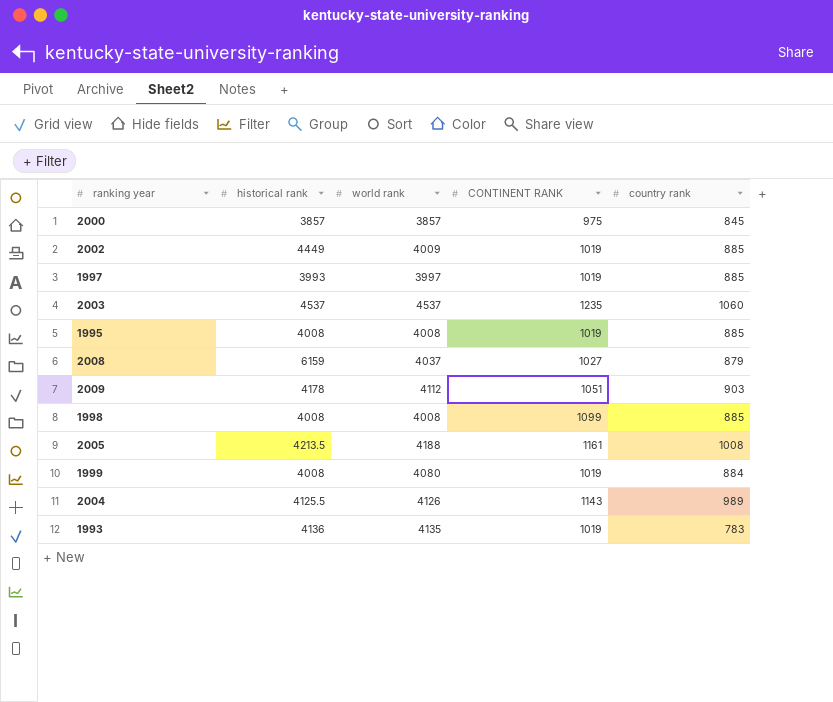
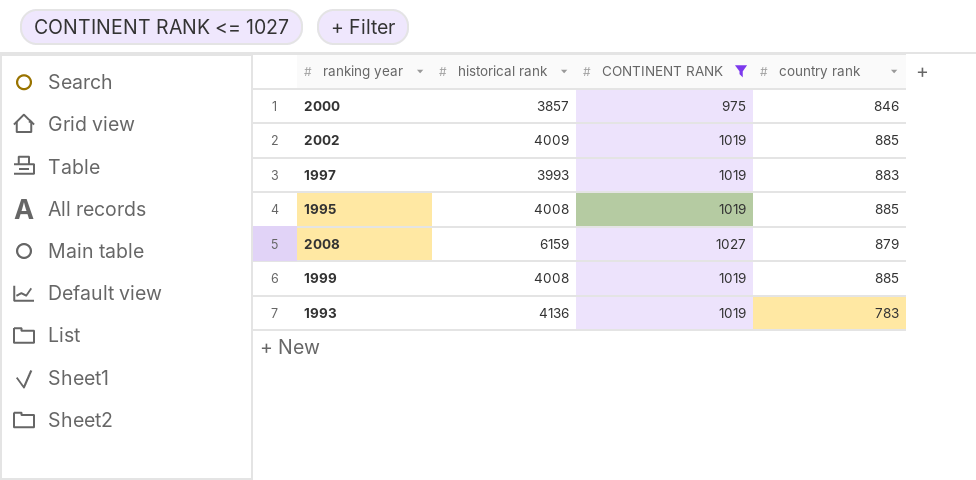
filter: none -> CONTINENT RANK <= 1027
column world rank | position: 3 -> none
2000 | country rank: 845 -> 846
2002 | historical rank: 4449 -> 4009
1997 | country rank: 885 -> 883
1999 | country rank: 884 -> 885

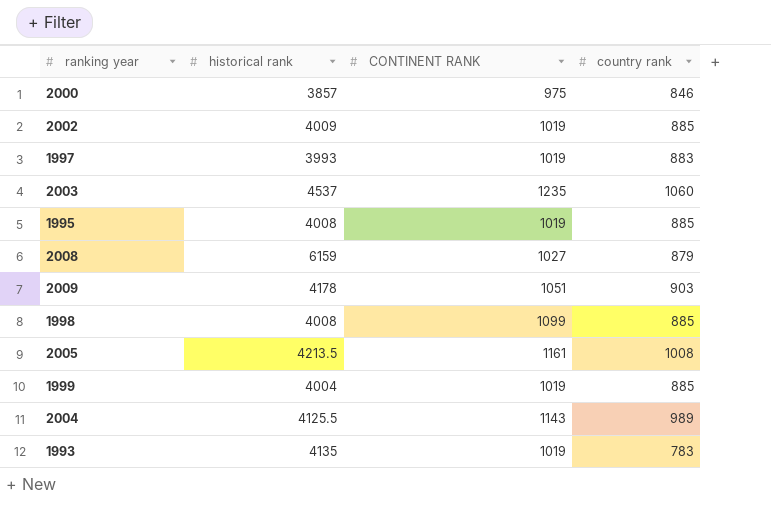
filter: CONTINENT RANK <= 1027 -> none
1999 | historical rank: 4008 -> 4004
1993 | historical rank: 4136 -> 4135

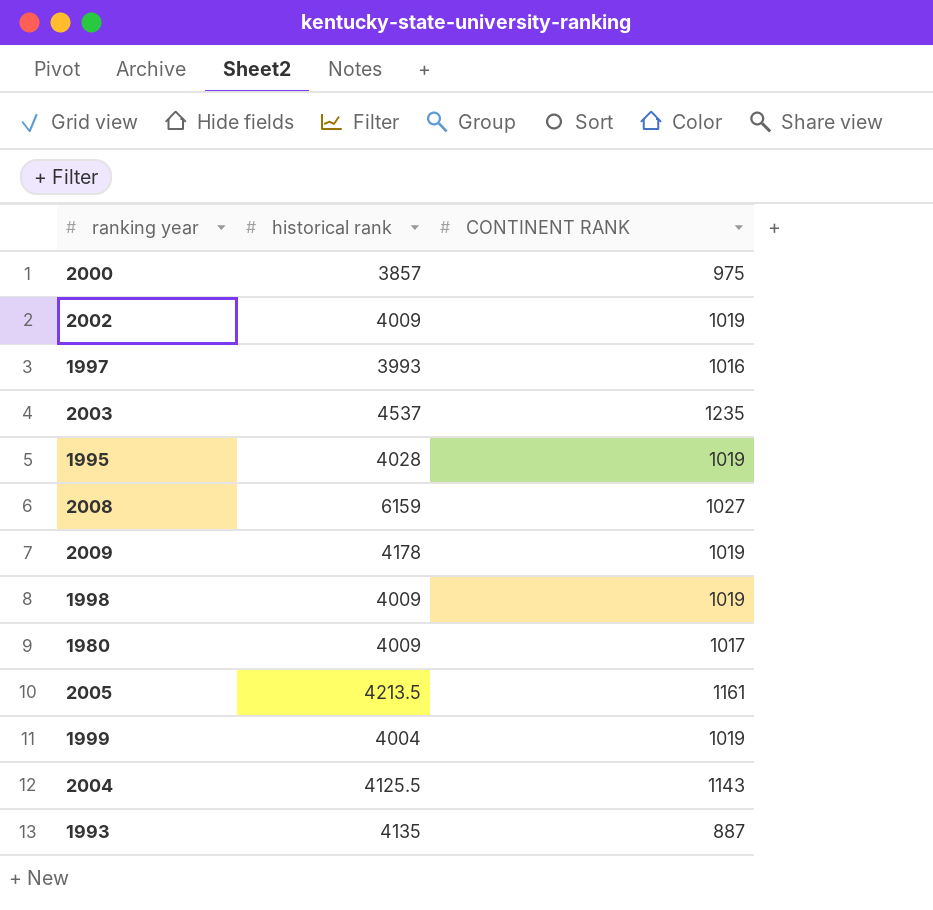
column country rank | position: 4 -> none
1997 | CONTINENT RANK: 1019 -> 1016
1995 | historical rank: 4008 -> 4028
2009 | CONTINENT RANK: 1051 -> 1019
1998 | historical rank: 4008 -> 4009
1998 | CONTINENT RANK: 1099 -> 1019
row 1980: none -> 4009 | 1017
1993 | CONTINENT RANK: 1019 -> 887

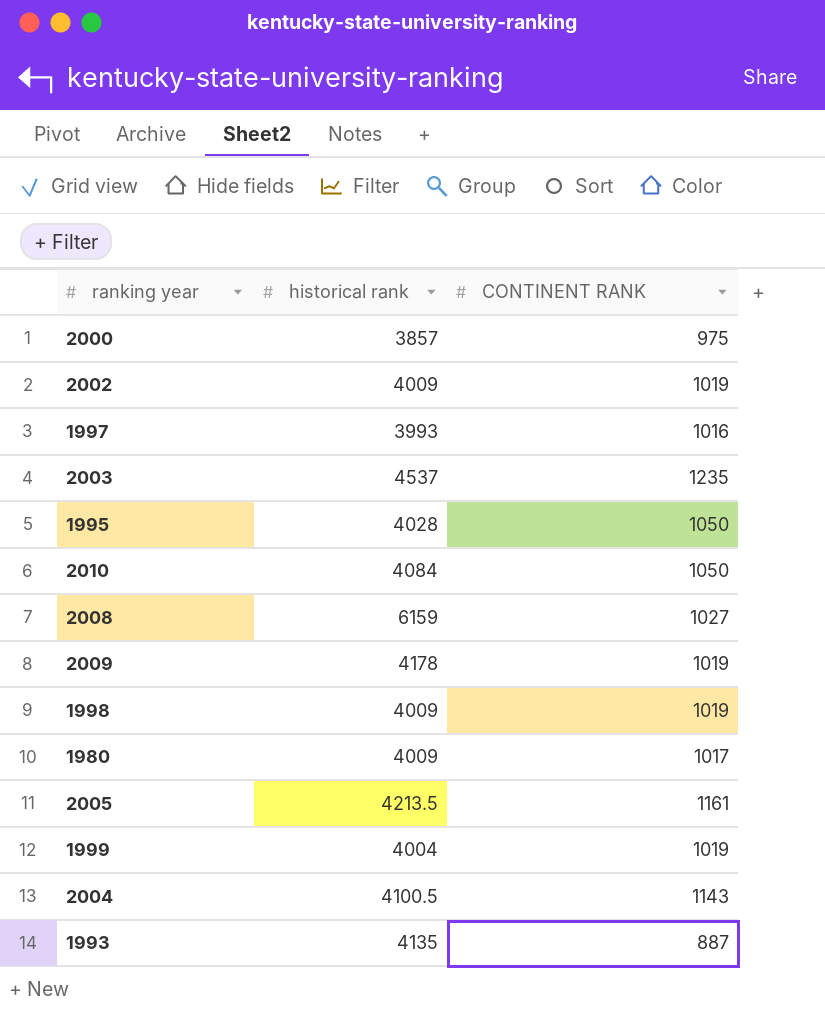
1995 | CONTINENT RANK: 1019 -> 1050
row 2010: none -> 4084 | 1050
2004 | historical rank: 4125.5 -> 4100.5

